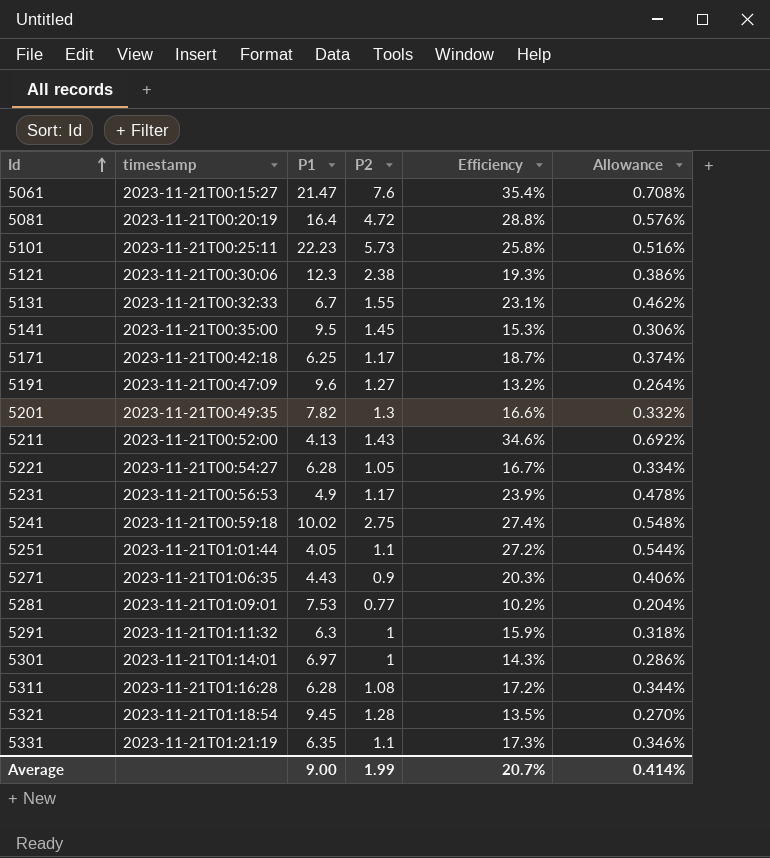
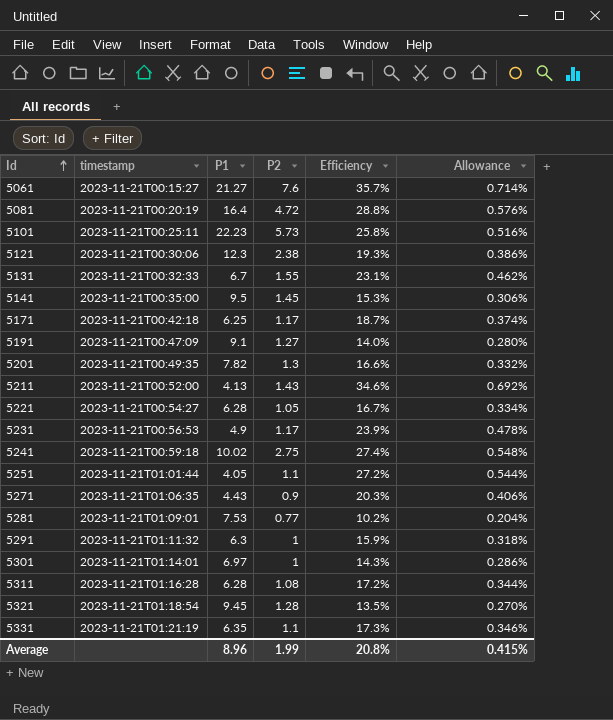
5061 | P1: 21.47 -> 21.27
5061 | Efficiency: 35.4% -> 35.7%
5061 | Allowance: 0.708% -> 0.714%
5191 | P1: 9.6 -> 9.1
5191 | Efficiency: 13.2% -> 14.0%
5191 | Allowance: 0.264% -> 0.280%
Average | P1: 9.00 -> 8.96
Average | Efficiency: 20.7% -> 20.8%
Average | Allowance: 0.414% -> 0.415%

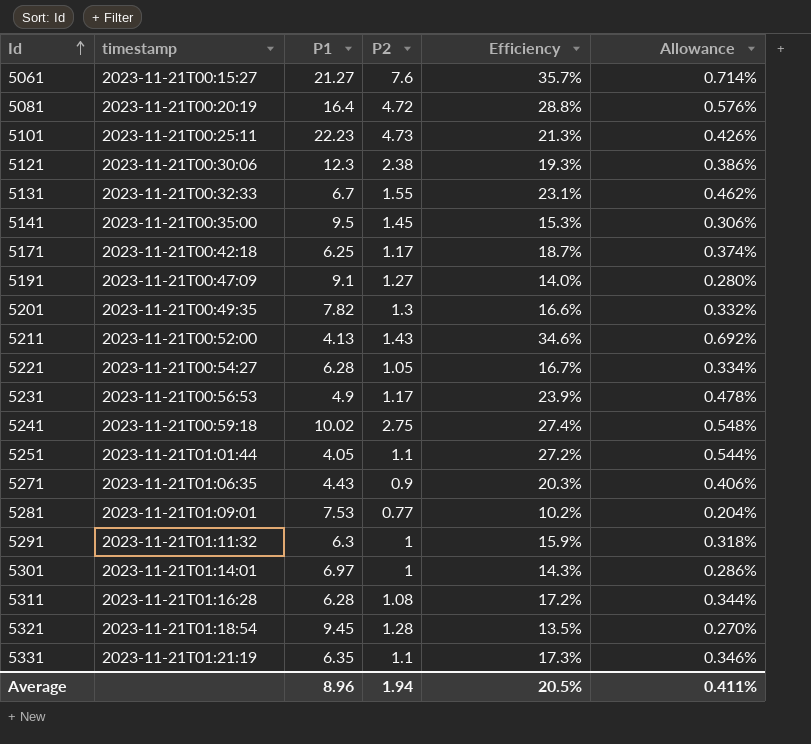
5101 | P2: 5.73 -> 4.73
5101 | Efficiency: 25.8% -> 21.3%
5101 | Allowance: 0.516% -> 0.426%
Average | P2: 1.99 -> 1.94
Average | Efficiency: 20.8% -> 20.5%
Average | Allowance: 0.415% -> 0.411%

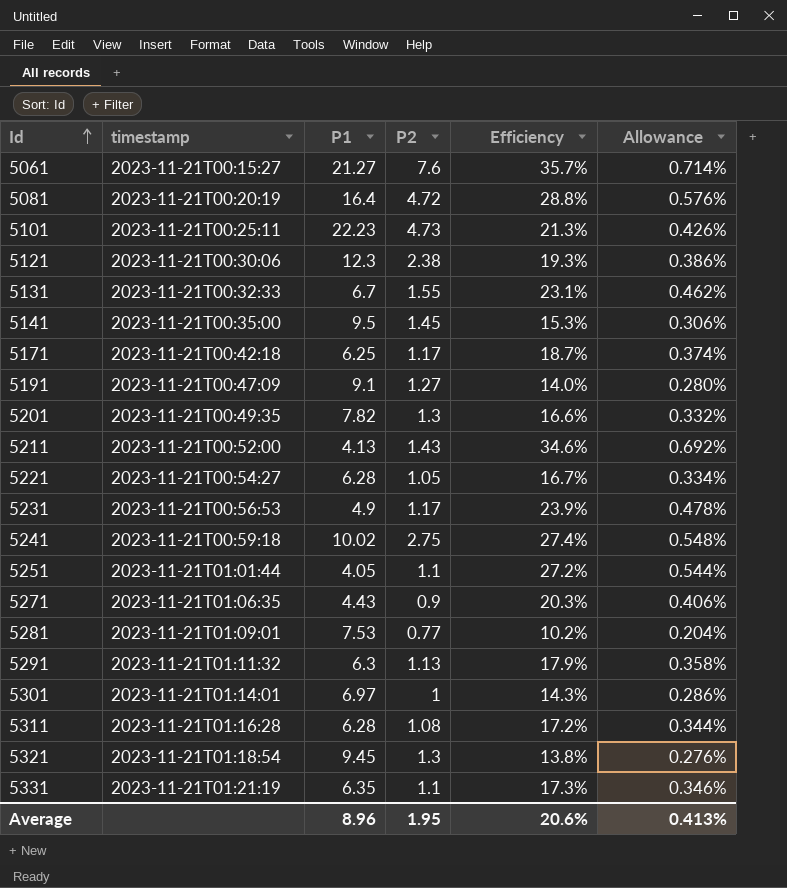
5291 | P2: 1 -> 1.13
5291 | Efficiency: 15.9% -> 17.9%
5291 | Allowance: 0.318% -> 0.358%
5321 | P2: 1.28 -> 1.3
5321 | Efficiency: 13.5% -> 13.8%
5321 | Allowance: 0.270% -> 0.276%
Average | P2: 1.94 -> 1.95
Average | Efficiency: 20.5% -> 20.6%
Average | Allowance: 0.411% -> 0.413%

